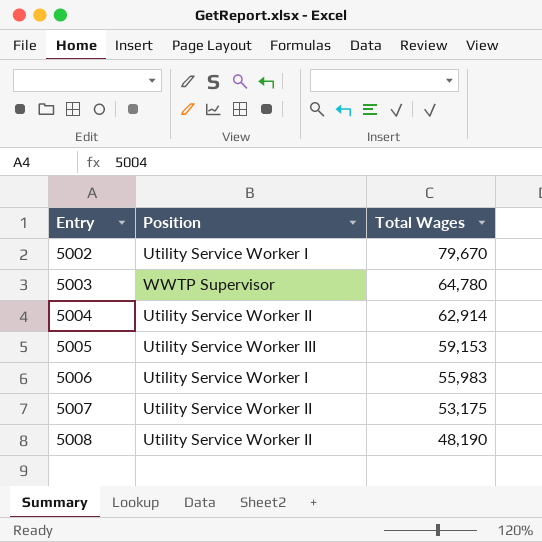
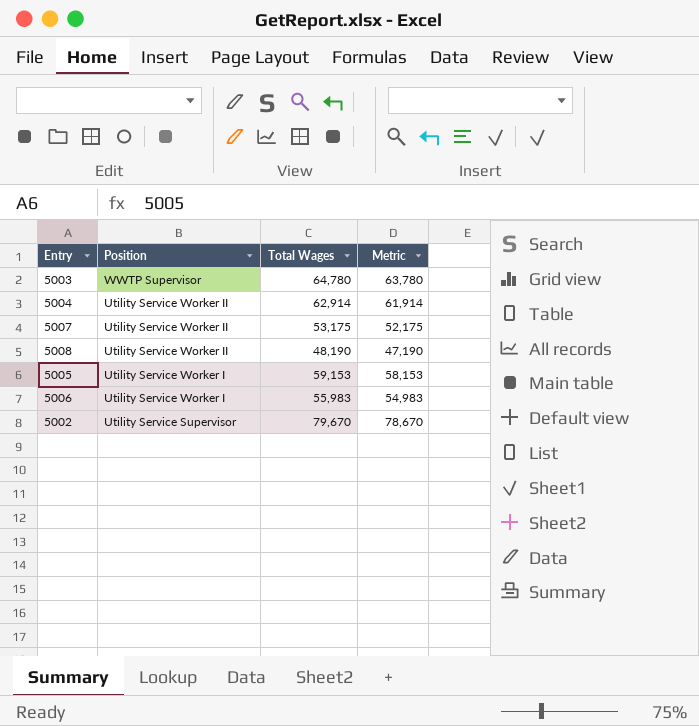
row order: Entry ascending -> Position descending
column Metric | formula: none -> [Total Wages] - 1000
5005 | Position: Utility Service Worker III -> Utility Service Worker I
5002 | Position: Utility Service Worker I -> Utility Service Supervisor

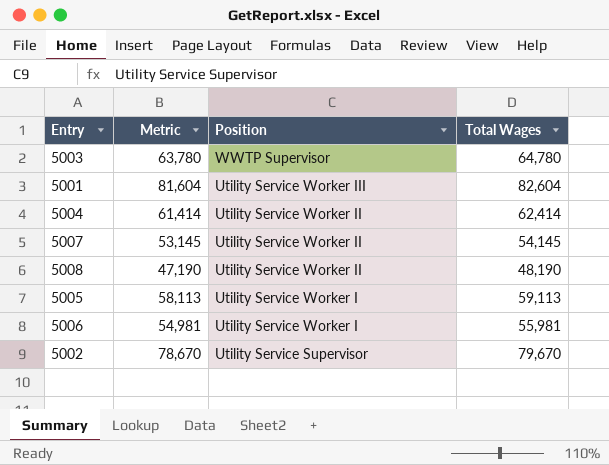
column Metric | position: 4 -> 2
row 5001: none -> 81,604 | Utility Service Worker III | 82,604
5004 | Metric: 61,914 -> 61,414
5004 | Total Wages: 62,914 -> 62,414
5007 | Metric: 52,175 -> 53,145
5007 | Total Wages: 53,175 -> 54,145
5005 | Metric: 58,153 -> 58,113
5005 | Total Wages: 59,153 -> 59,113
5006 | Metric: 54,983 -> 54,981
5006 | Total Wages: 55,983 -> 55,981

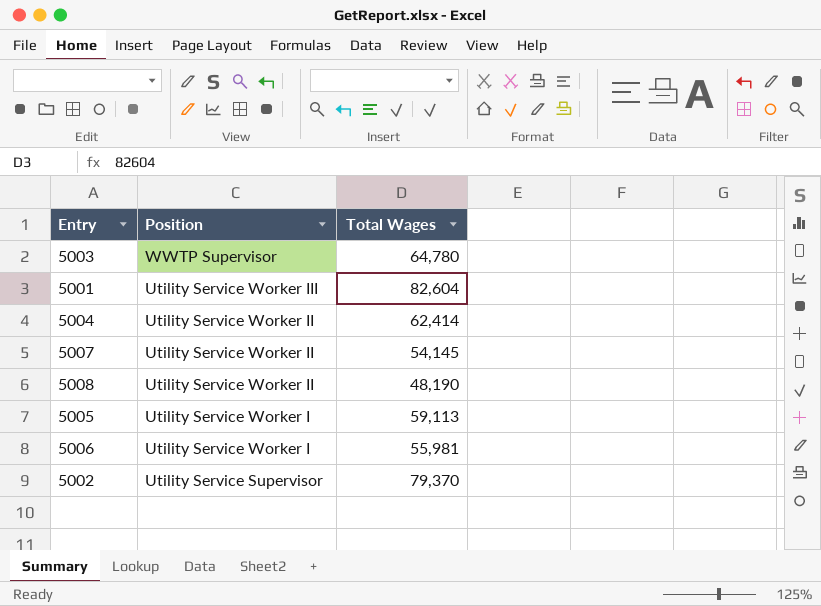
column Metric | formula: [Total Wages] - 1000 -> none
5002 | Total Wages: 79,670 -> 79,370

